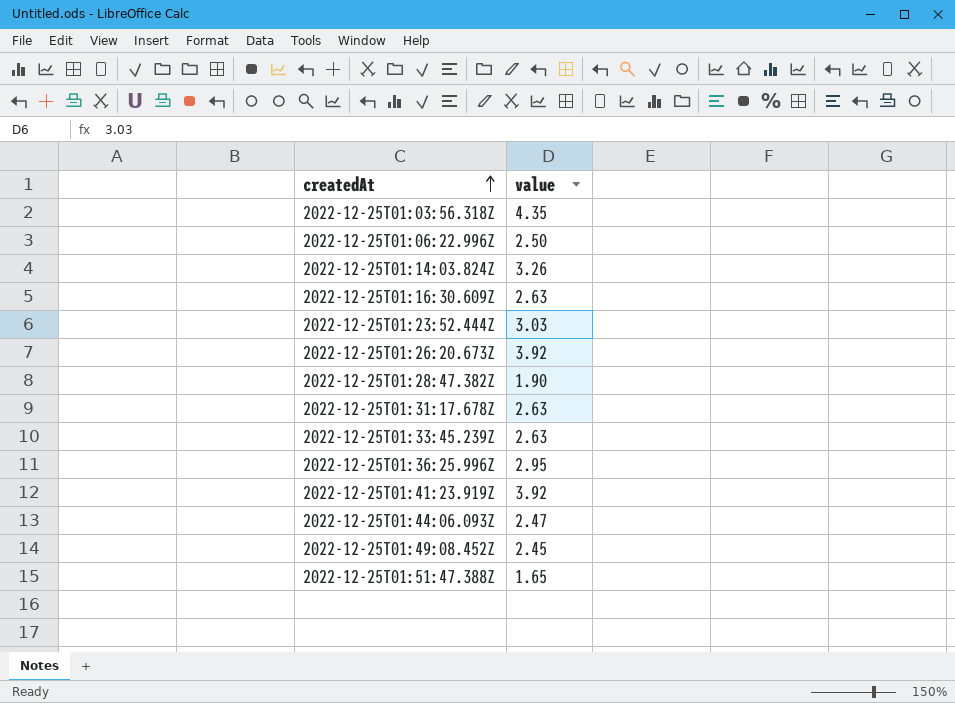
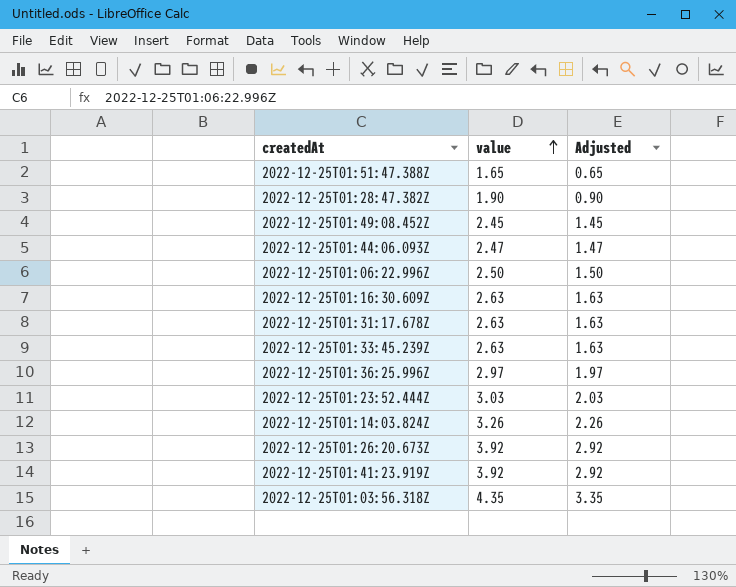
row order: createdAt ascending -> value ascending
column Adjusted | formula: none -> [value] - 1
2022-12-25T01:36:25.996Z | value: 2.95 -> 2.97

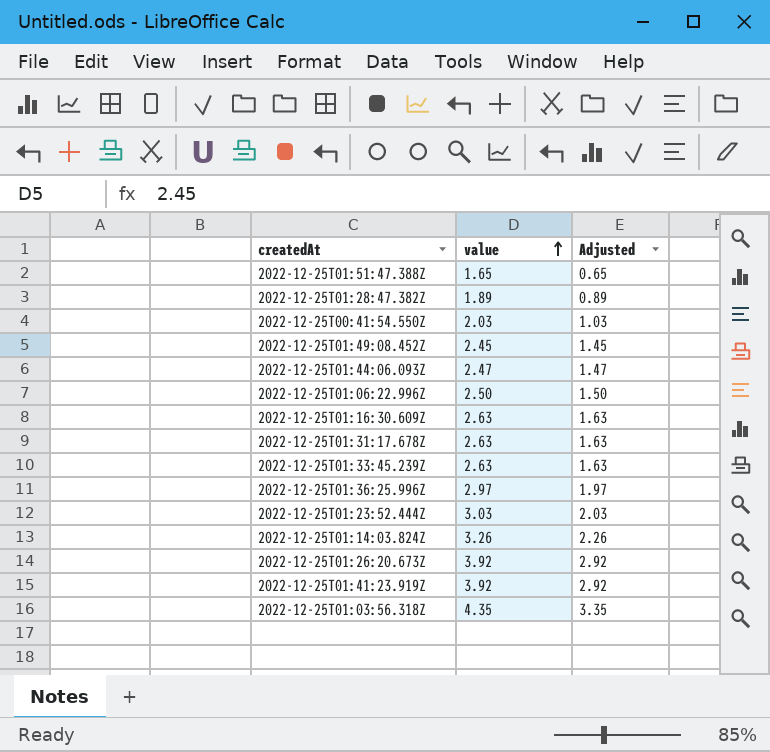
2022-12-25T01:28:47.382Z | value: 1.90 -> 1.89
2022-12-25T01:28:47.382Z | Adjusted: 0.90 -> 0.89
row 2022-12-25T00:41:54.550Z: none -> 2.03 | 1.03

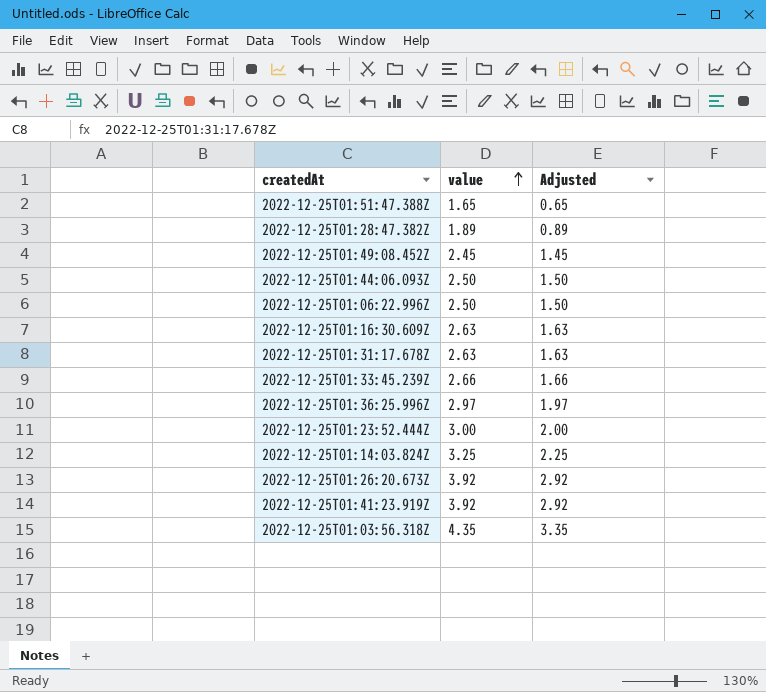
row 2022-12-25T00:41:54.550Z: 2.03 | 1.03 -> none
2022-12-25T01:44:06.093Z | value: 2.47 -> 2.50
2022-12-25T01:44:06.093Z | Adjusted: 1.47 -> 1.50
2022-12-25T01:33:45.239Z | value: 2.63 -> 2.66
2022-12-25T01:33:45.239Z | Adjusted: 1.63 -> 1.66
2022-12-25T01:23:52.444Z | value: 3.03 -> 3.00
2022-12-25T01:23:52.444Z | Adjusted: 2.03 -> 2.00
2022-12-25T01:14:03.824Z | value: 3.26 -> 3.25
2022-12-25T01:14:03.824Z | Adjusted: 2.26 -> 2.25

